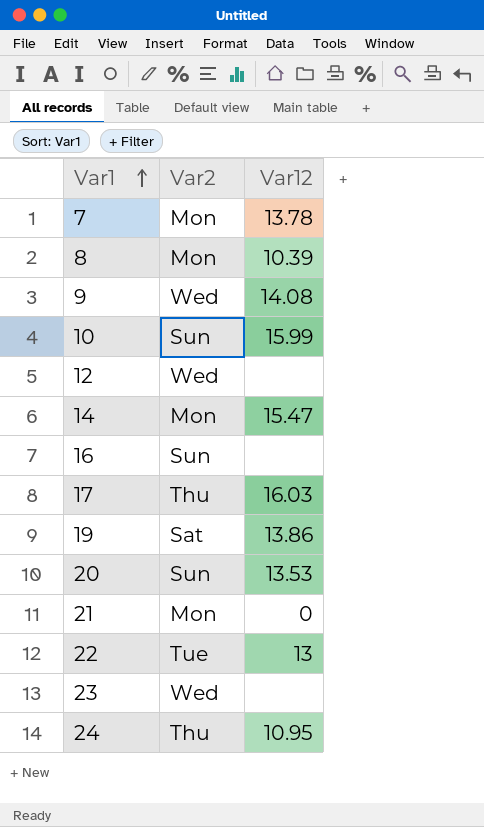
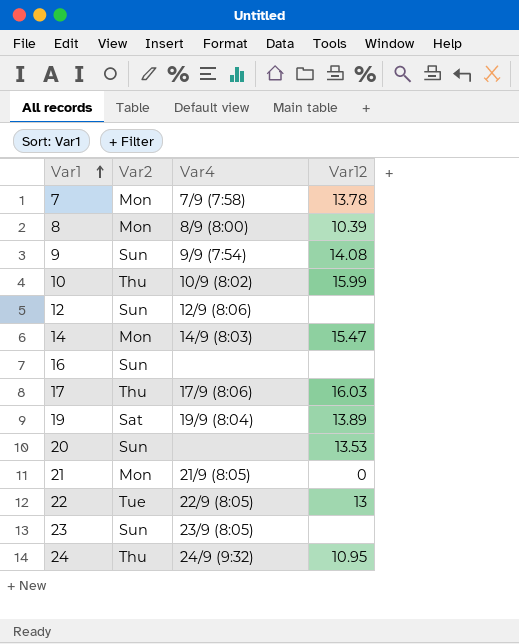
column Var4 | position: none -> 3
9 | Var2: Wed -> Sun
10 | Var2: Sun -> Thu
12 | Var2: Wed -> Sun
19 | Var12: 13.86 -> 13.89
23 | Var2: Wed -> Sun

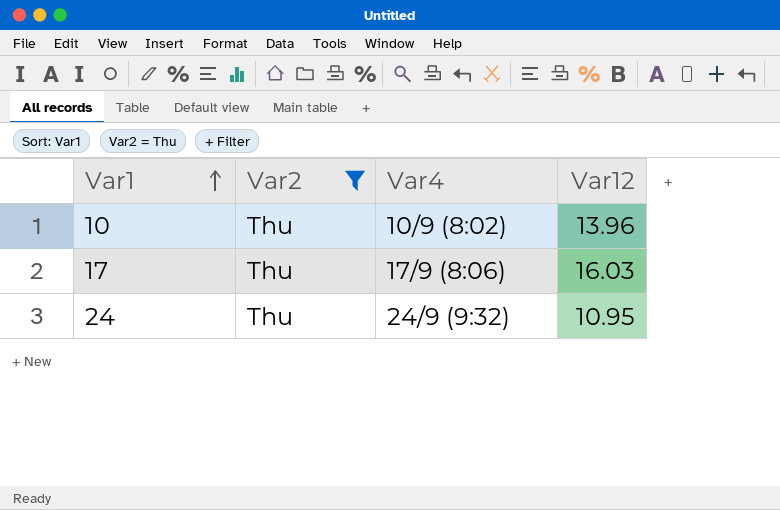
filter: none -> Var2 = Thu
10 | Var12: 15.99 -> 13.96

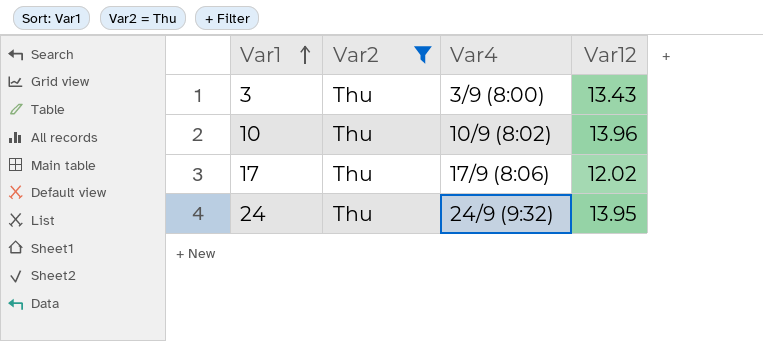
row 3: none -> Thu | 3/9 (8:00) | 13.43
17 | Var12: 16.03 -> 12.02
24 | Var12: 10.95 -> 13.95

